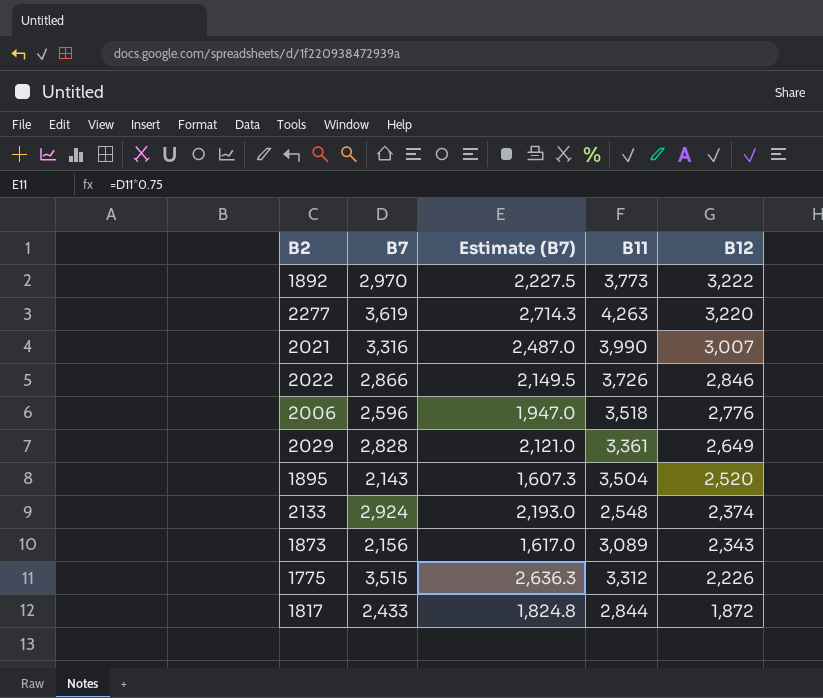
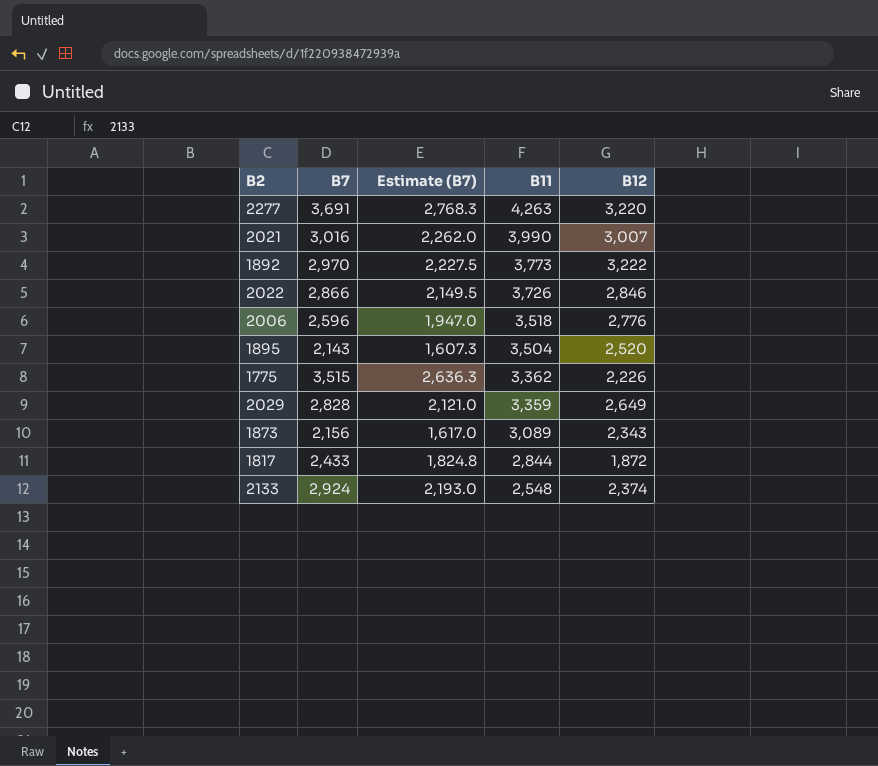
row order: B12 descending -> B11 descending
2277 | B7: 3,619 -> 3,691
2277 | Estimate (B7): 2,714.3 -> 2,768.3
2021 | B7: 3,316 -> 3,016
2021 | Estimate (B7): 2,487.0 -> 2,262.0
1775 | B11: 3,312 -> 3,362
2029 | B11: 3,361 -> 3,359

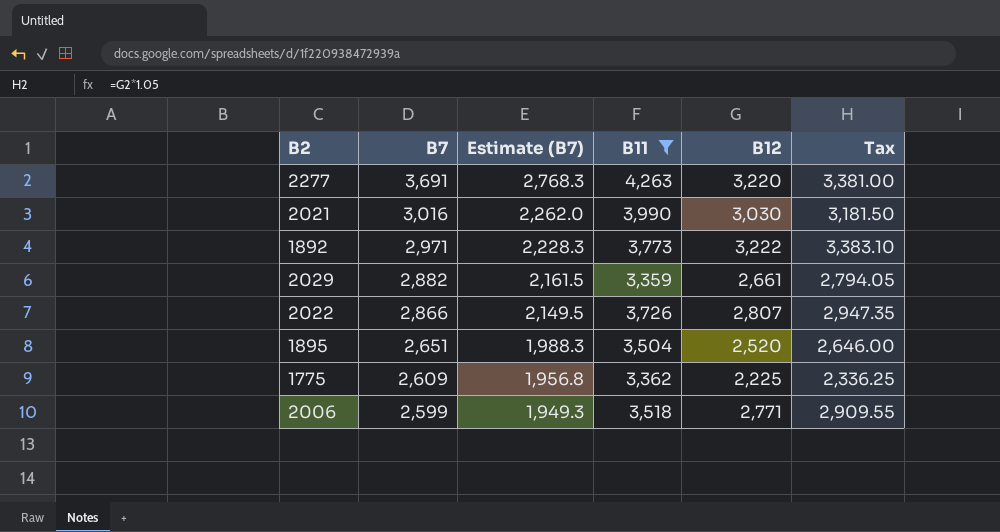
filter: none -> B11 >= 3,359
row order: B11 descending -> B7 descending
column Tax | formula: none -> [B12] * 1.05
2021 | B12: 3,007 -> 3,030
1892 | B7: 2,970 -> 2,971
1892 | Estimate (B7): 2,227.5 -> 2,228.3
2029 | B7: 2,828 -> 2,882
2029 | Estimate (B7): 2,121.0 -> 2,161.5
2029 | B12: 2,649 -> 2,661
2022 | B12: 2,846 -> 2,807
1895 | B7: 2,143 -> 2,651
1895 | Estimate (B7): 1,607.3 -> 1,988.3
1775 | B7: 3,515 -> 2,609
1775 | Estimate (B7): 2,636.3 -> 1,956.8
1775 | B12: 2,226 -> 2,225
2006 | B7: 2,596 -> 2,599
2006 | Estimate (B7): 1,947.0 -> 1,949.3
2006 | B12: 2,776 -> 2,771

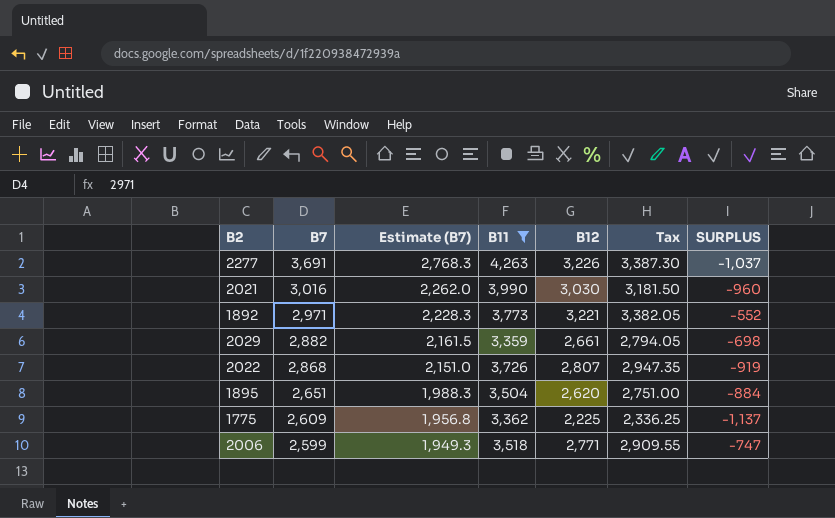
column SURPLUS | formula: none -> [B12] - [B11]
2277 | B12: 3,220 -> 3,226
2277 | Tax: 3,381.00 -> 3,387.30
1892 | B12: 3,222 -> 3,221
1892 | Tax: 3,383.10 -> 3,382.05
2022 | B7: 2,866 -> 2,868
2022 | Estimate (B7): 2,149.5 -> 2,151.0
1895 | B12: 2,520 -> 2,620
1895 | Tax: 2,646.00 -> 2,751.00

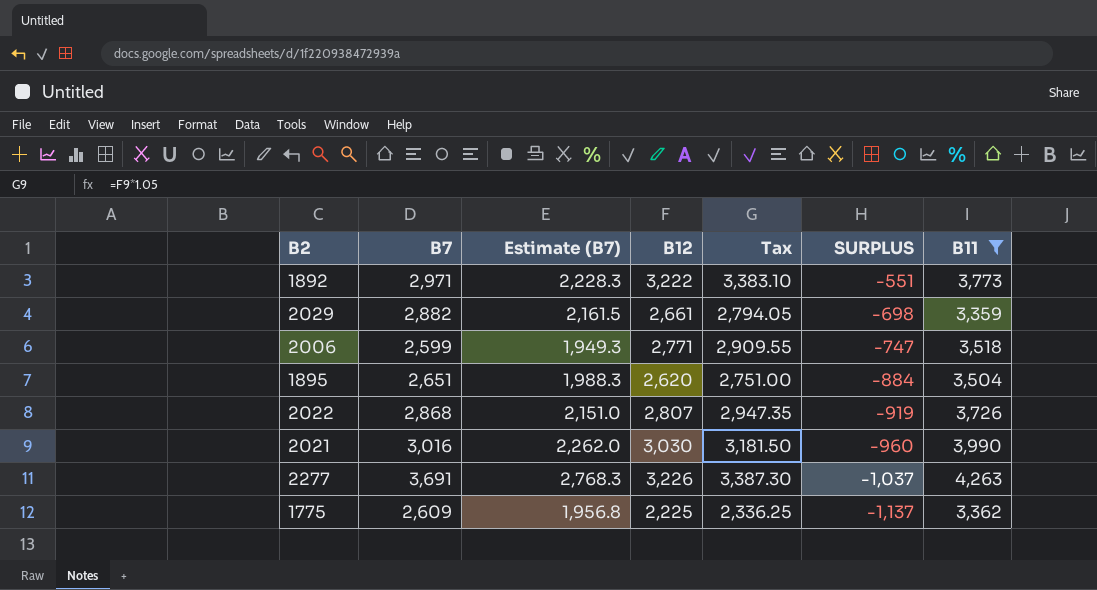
row order: B7 descending -> SURPLUS descending
column B11 | position: 4 -> 7
1892 | B12: 3,221 -> 3,222
1892 | Tax: 3,382.05 -> 3,383.10
1892 | SURPLUS: -552 -> -551

